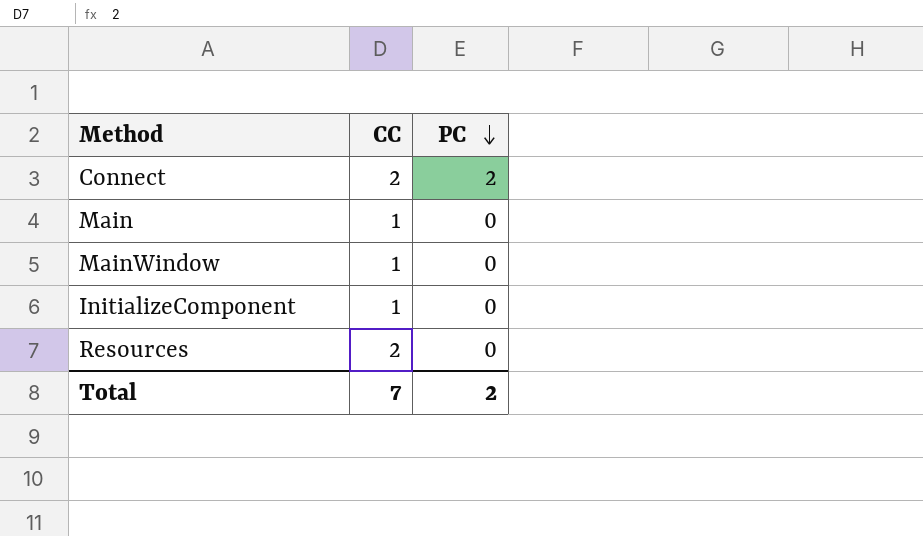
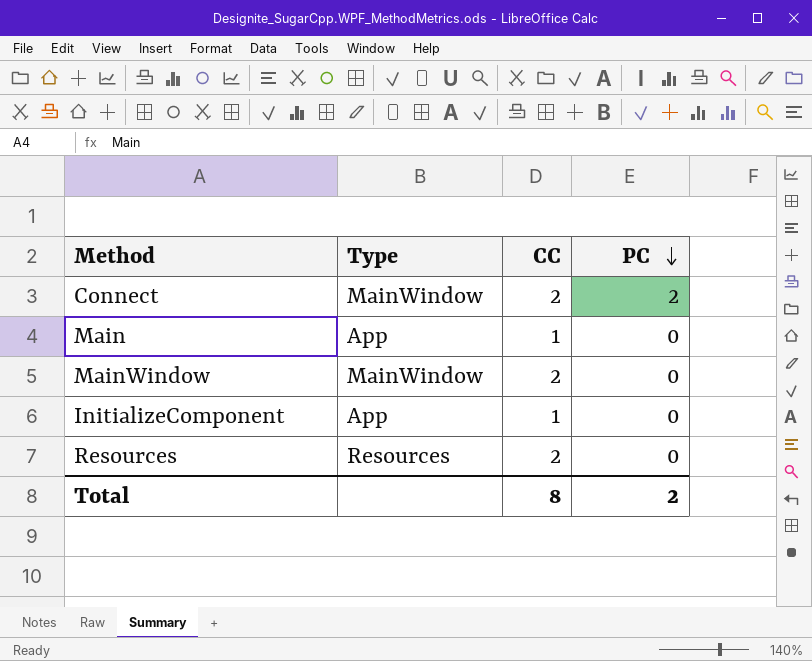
column Type | position: none -> 2
MainWindow | CC: 1 -> 2
Total | CC: 7 -> 8

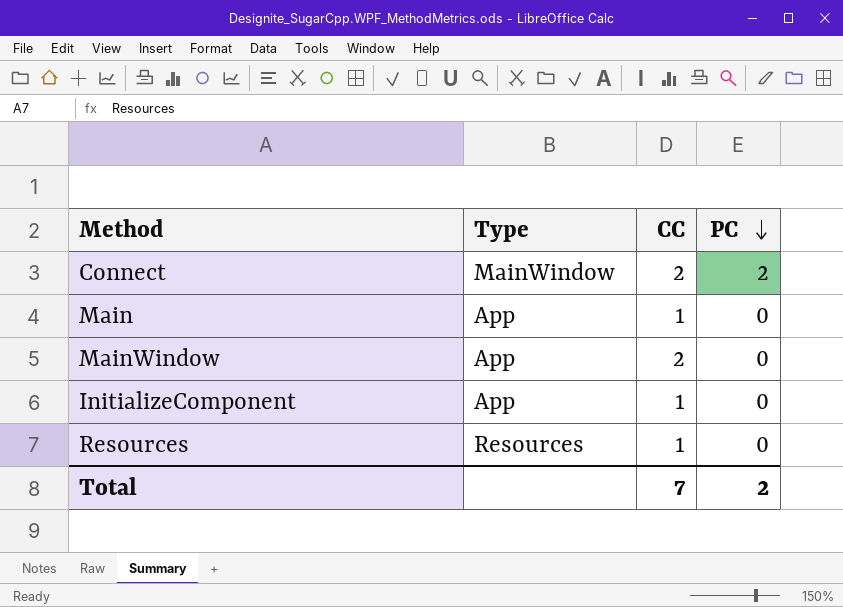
MainWindow | Type: MainWindow -> App
Resources | CC: 2 -> 1
Total | CC: 8 -> 7

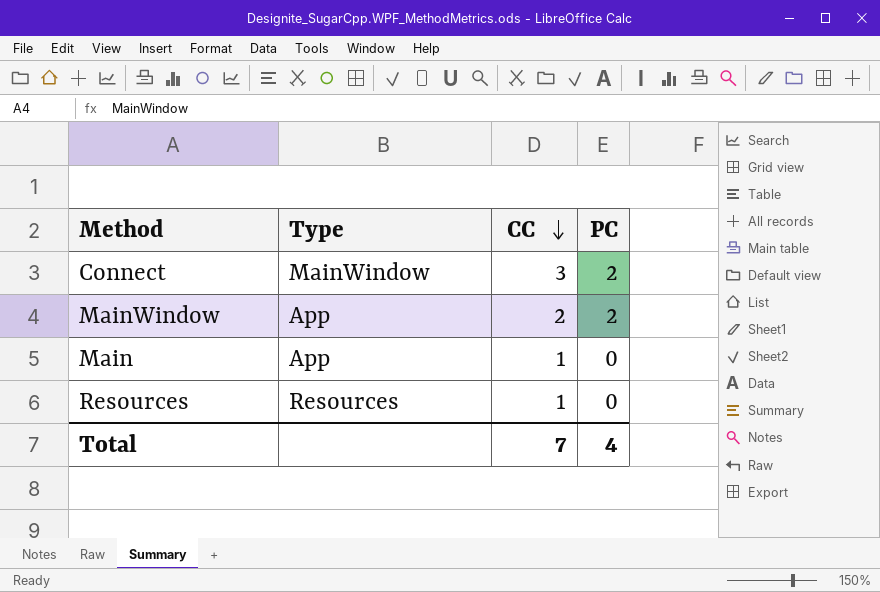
row order: PC descending -> CC descending
row InitializeComponent: App | 1 | 0 -> none
Connect | CC: 2 -> 3
MainWindow | PC: 0 -> 2
Total | PC: 2 -> 4

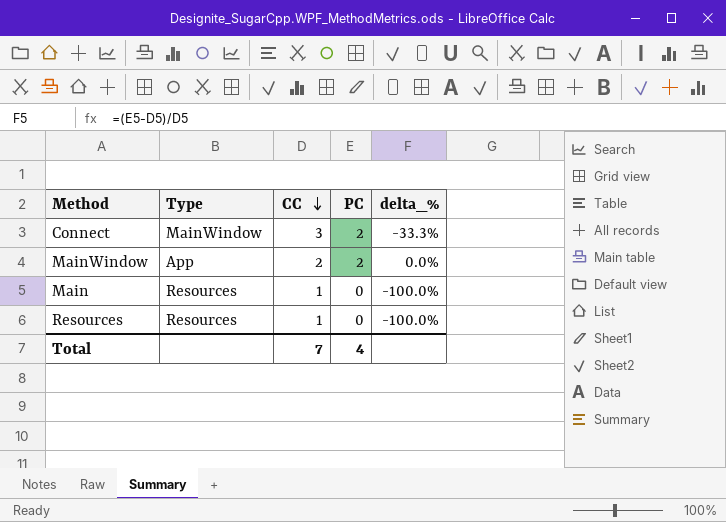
column delta_% | formula: none -> ([PC] - [CC]) / [CC]
Main | Type: App -> Resources

